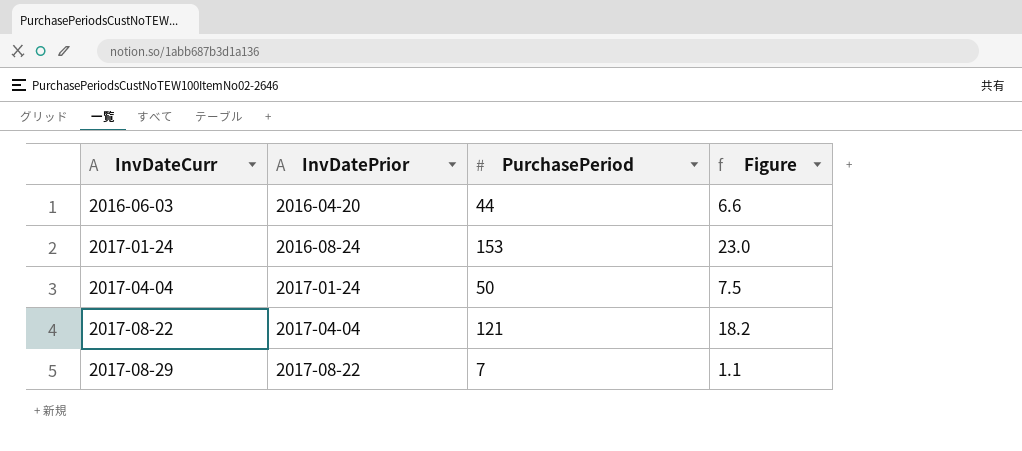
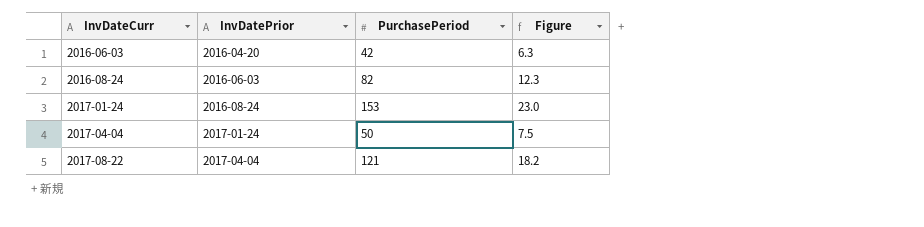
row 2017-08-29: 2017-08-22 | 7 | 1.1 -> none
2016-06-03 | PurchasePeriod: 44 -> 42
2016-06-03 | Figure: 6.6 -> 6.3
row 2016-08-24: none -> 2016-06-03 | 82 | 12.3

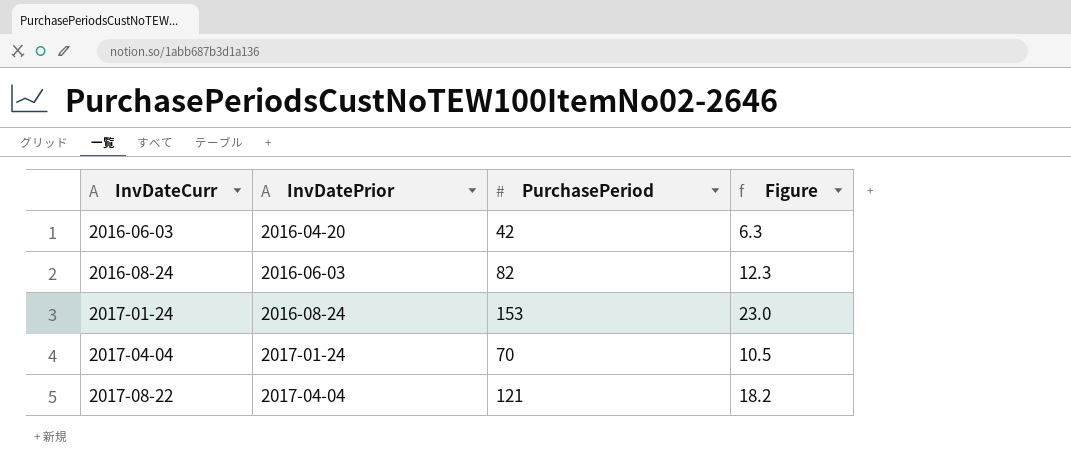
2017-04-04 | PurchasePeriod: 50 -> 70
2017-04-04 | Figure: 7.5 -> 10.5

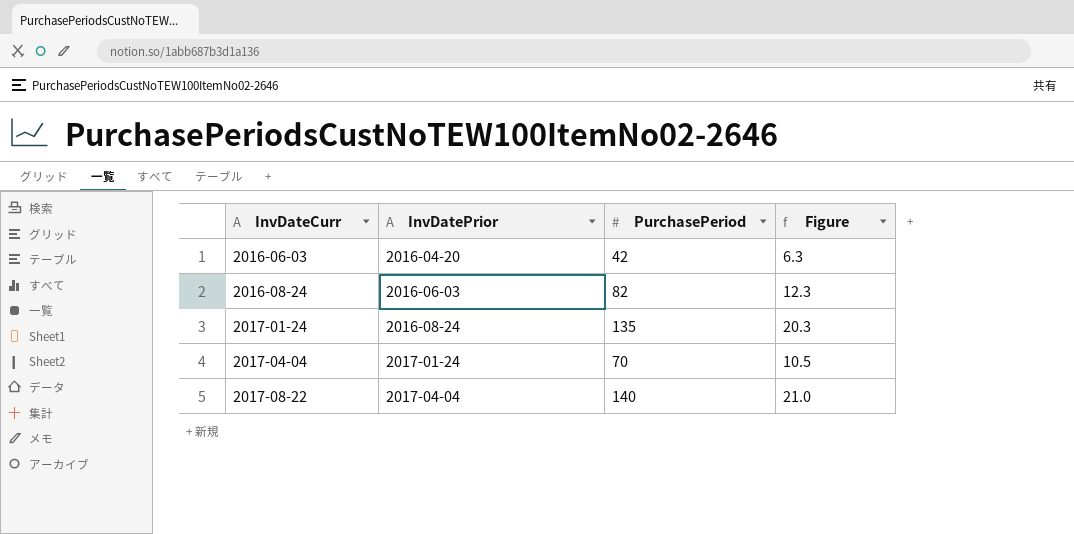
2017-01-24 | PurchasePeriod: 153 -> 135
2017-01-24 | Figure: 23.0 -> 20.3
2017-08-22 | PurchasePeriod: 121 -> 140
2017-08-22 | Figure: 18.2 -> 21.0

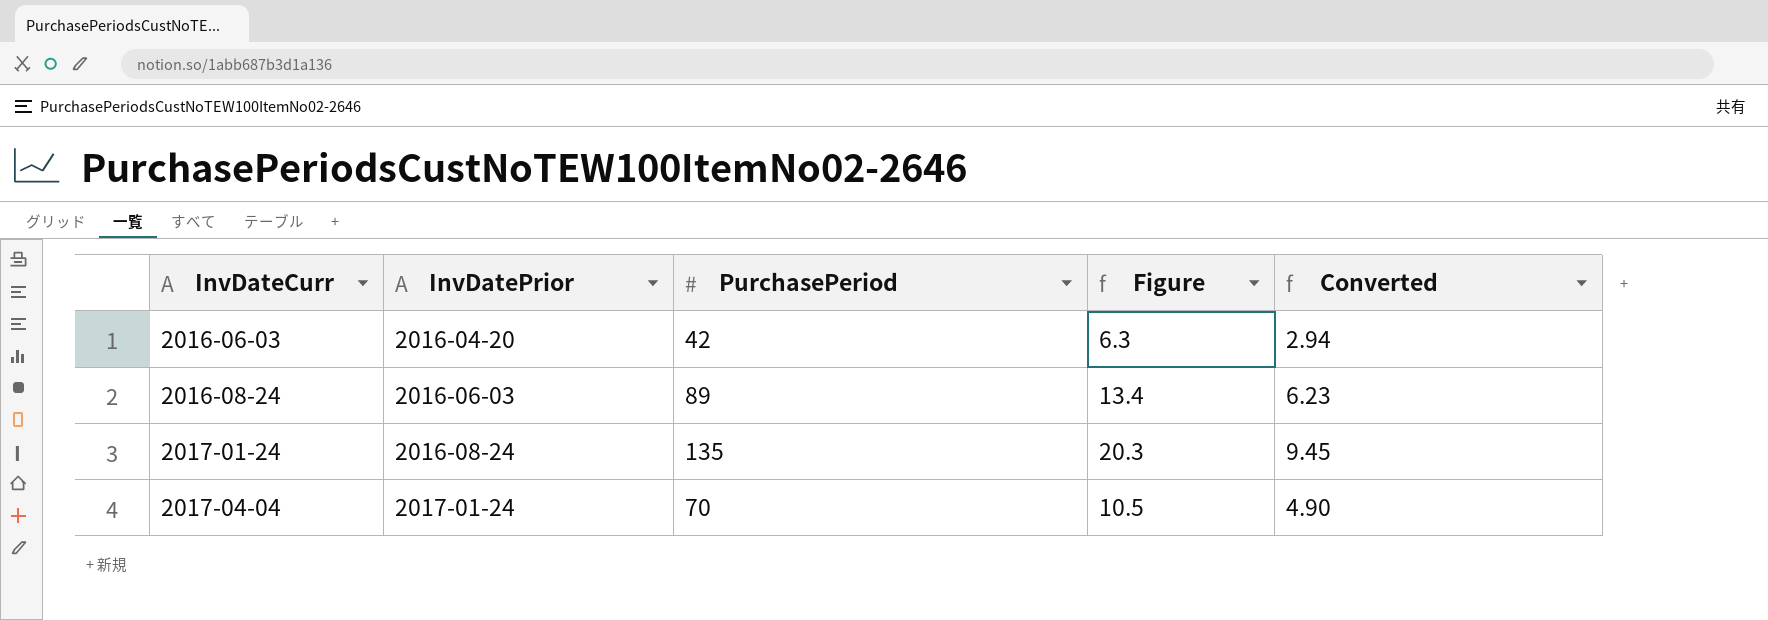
column Converted | formula: none -> [PurchasePeriod] * 0.07
row 2017-08-22: 2017-04-04 | 140 | 21.0 -> none
2016-08-24 | PurchasePeriod: 82 -> 89
2016-08-24 | Figure: 12.3 -> 13.4

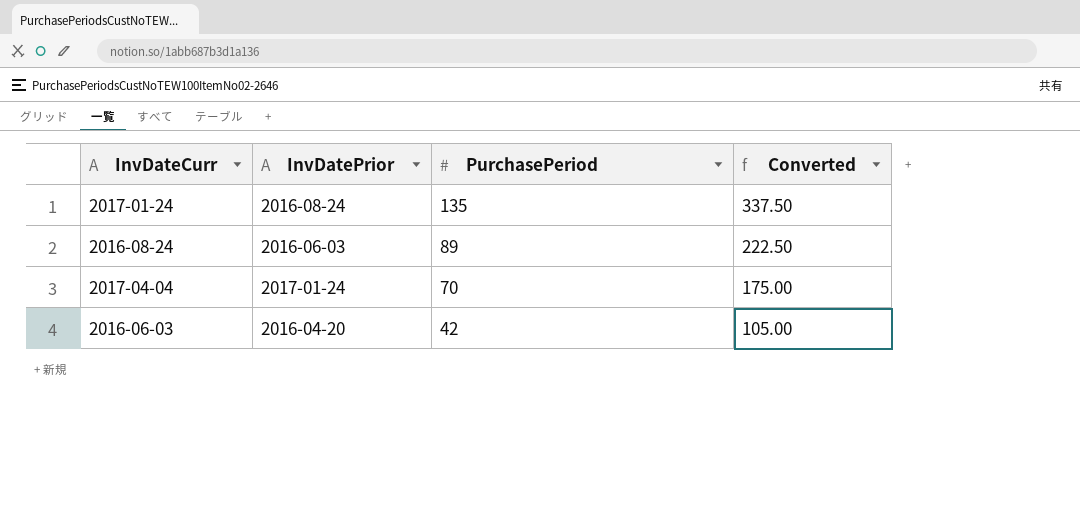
row order: InvDateCurr ascending -> PurchasePeriod descending
column Figure | formula: [PurchasePeriod] * 0.15 -> none
column Converted | formula: [PurchasePeriod] * 0.07 -> [PurchasePeriod] * 2.5

